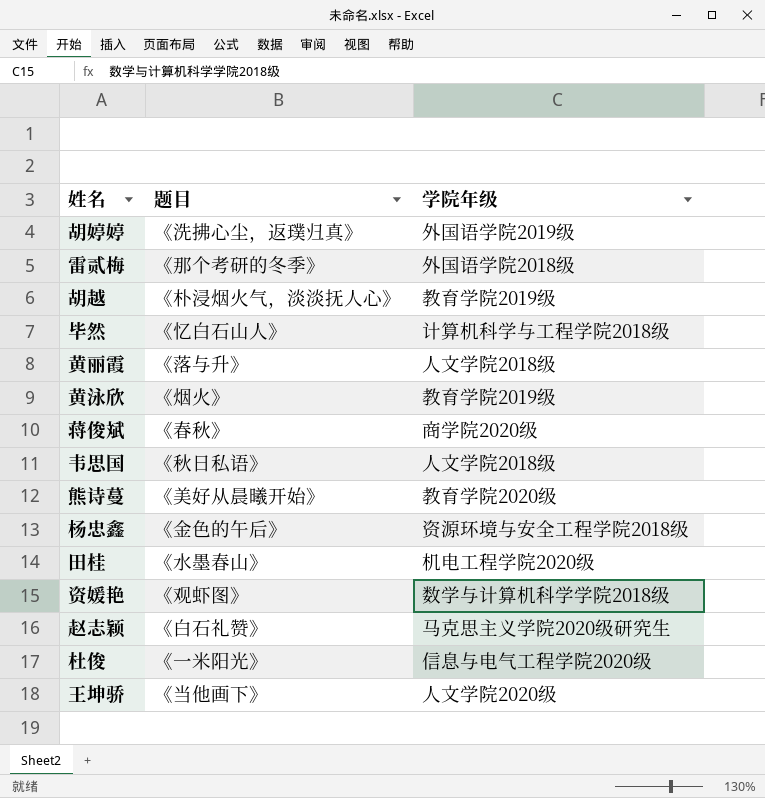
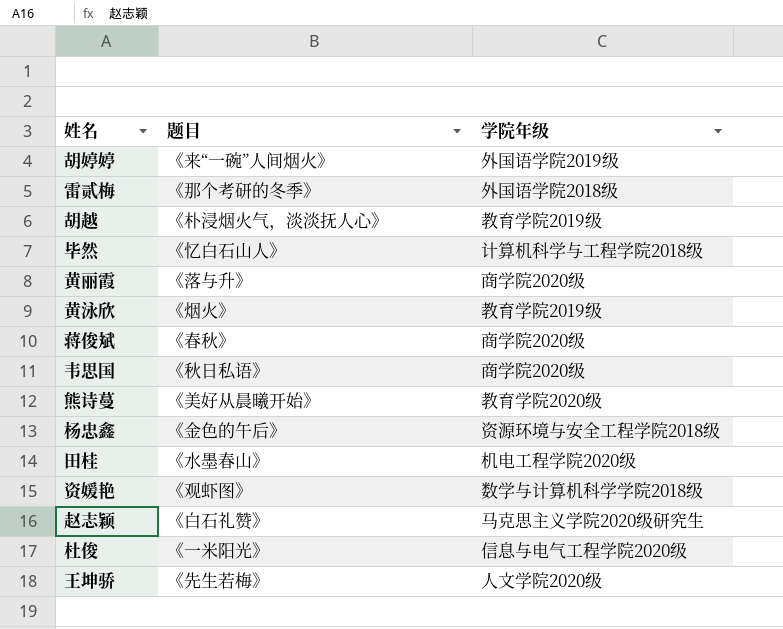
胡婷婷 | 题目: 《洗拂心尘，返璞归真》 -> 《来“一碗”人间烟火》
黄丽霞 | 学院年级: 人文学院2018级 -> 商学院2020级
韦思国 | 学院年级: 人文学院2018级 -> 商学院2020级
王坤骄 | 题目: 《当他画下》 -> 《先生若梅》

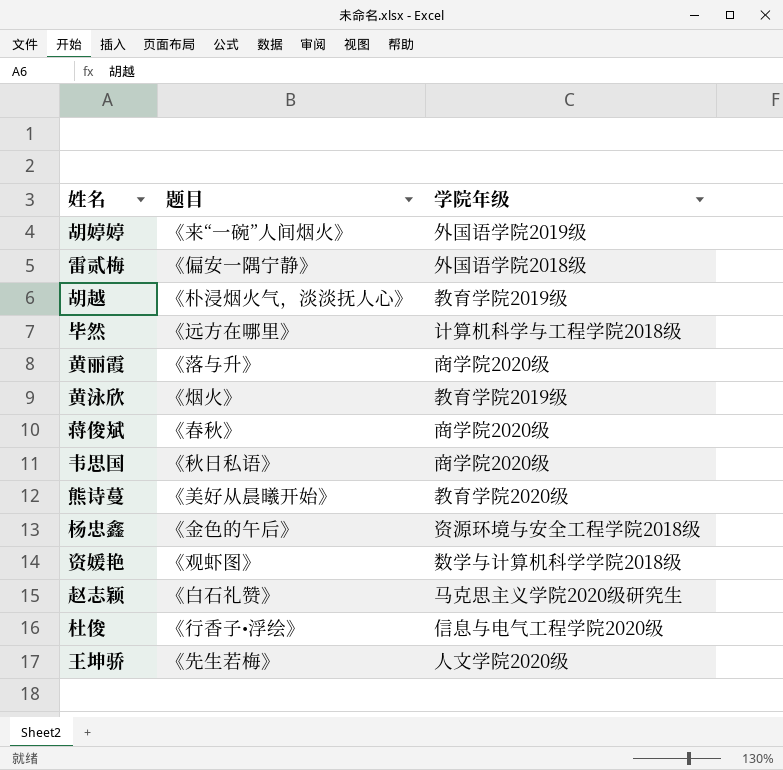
row 田桂: 《水墨春山》 | 机电工程学院2020级 -> none
雷贰梅 | 题目: 《那个考研的冬季》 -> 《偏安一隅宁静》
毕然 | 题目: 《忆白石山人》 -> 《远方在哪里》
杜俊 | 题目: 《一米阳光》 -> 《行香子•浮绘》

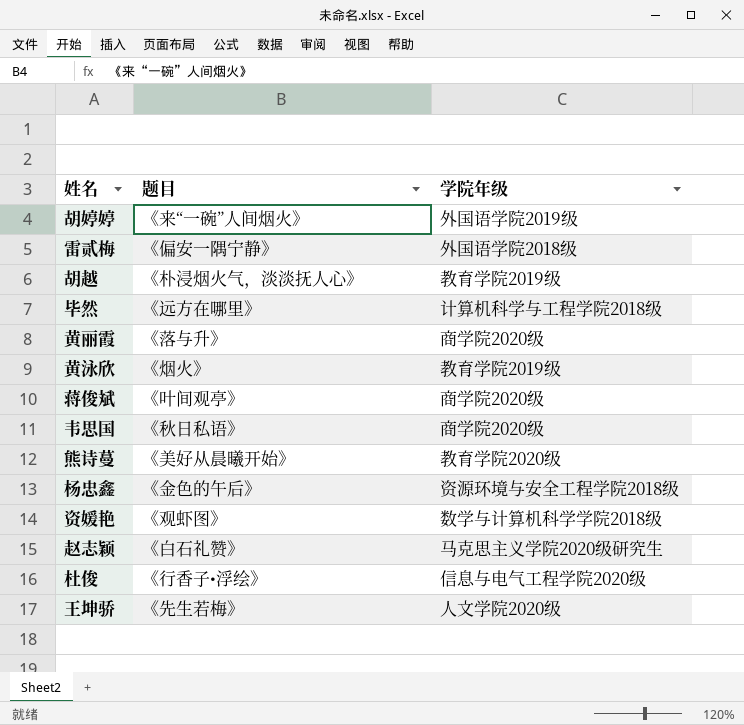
蒋俊斌 | 题目: 《春秋》 -> 《叶间观亭》

